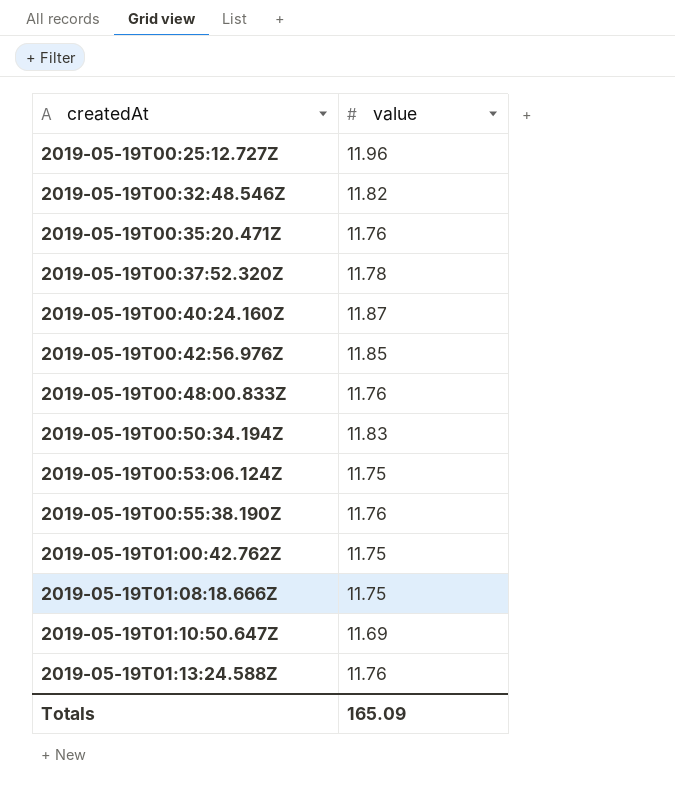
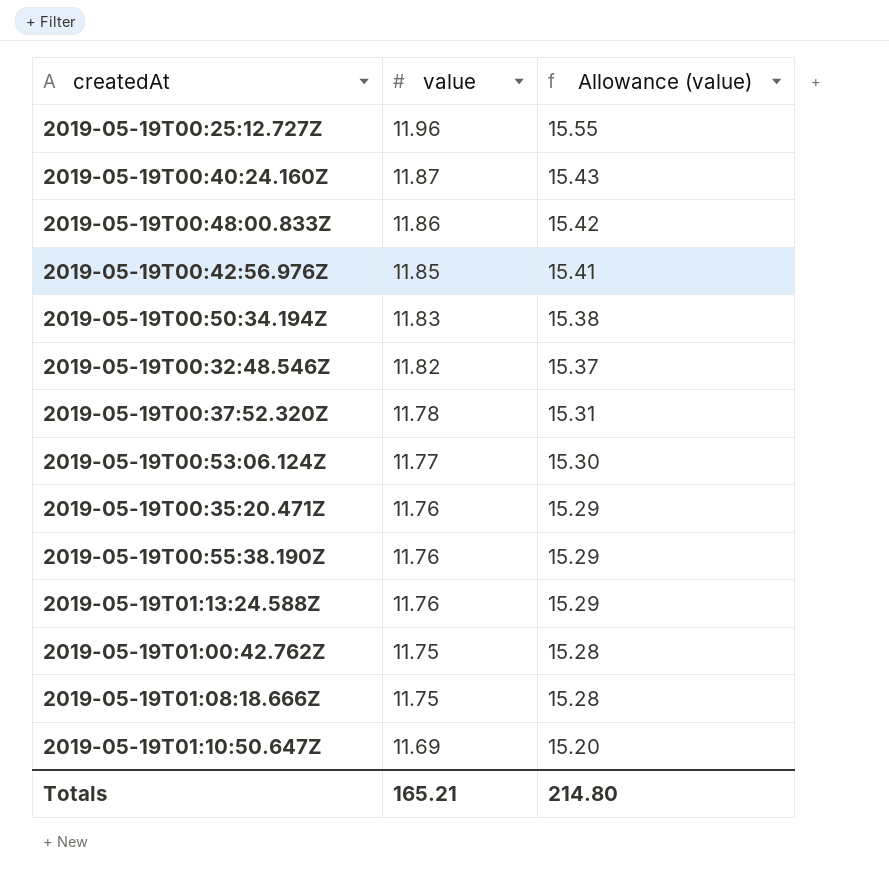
row order: createdAt ascending -> value descending
column Allowance (value) | formula: none -> [value] * 1.3
2019-05-19T00:48:00.833Z | value: 11.76 -> 11.86
2019-05-19T00:53:06.124Z | value: 11.75 -> 11.77
Totals | value: 165.09 -> 165.21

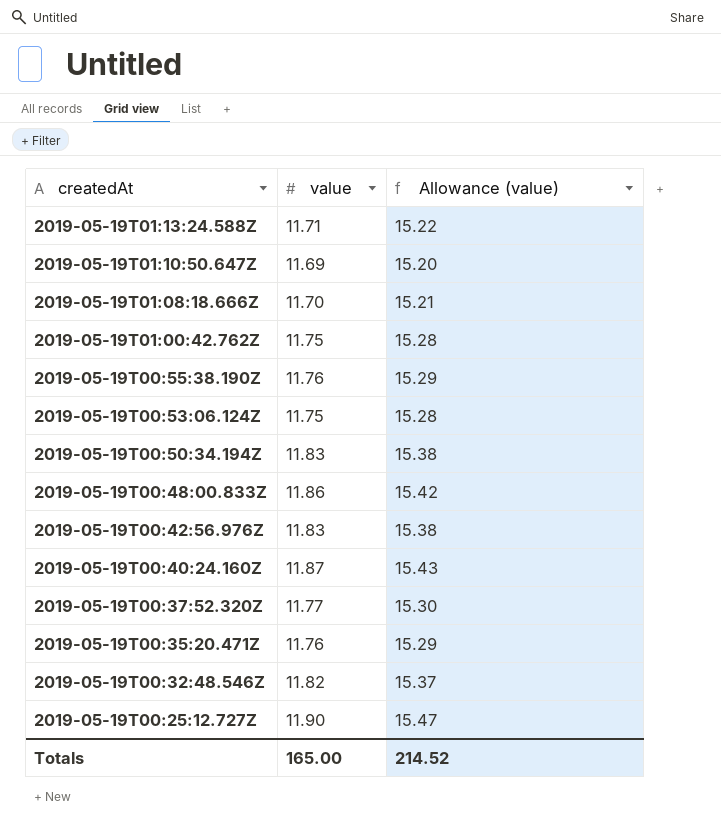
row order: value descending -> createdAt descending
2019-05-19T01:13:24.588Z | value: 11.76 -> 11.71
2019-05-19T01:13:24.588Z | Allowance (value): 15.29 -> 15.22
2019-05-19T01:08:18.666Z | value: 11.75 -> 11.70
2019-05-19T01:08:18.666Z | Allowance (value): 15.28 -> 15.21
2019-05-19T00:53:06.124Z | value: 11.77 -> 11.75
2019-05-19T00:53:06.124Z | Allowance (value): 15.30 -> 15.28
2019-05-19T00:42:56.976Z | value: 11.85 -> 11.83
2019-05-19T00:42:56.976Z | Allowance (value): 15.41 -> 15.38
2019-05-19T00:37:52.320Z | value: 11.78 -> 11.77
2019-05-19T00:37:52.320Z | Allowance (value): 15.31 -> 15.30
2019-05-19T00:25:12.727Z | value: 11.96 -> 11.90
2019-05-19T00:25:12.727Z | Allowance (value): 15.55 -> 15.47
Totals | value: 165.21 -> 165.00
Totals | Allowance (value): 214.80 -> 214.52

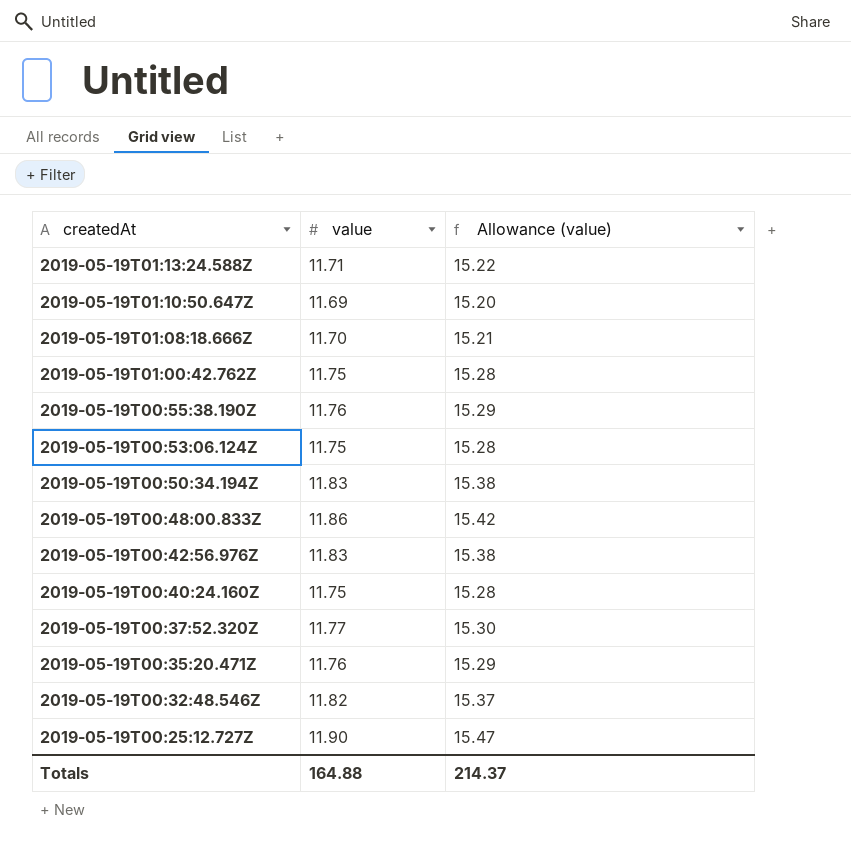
2019-05-19T00:40:24.160Z | value: 11.87 -> 11.75
2019-05-19T00:40:24.160Z | Allowance (value): 15.43 -> 15.28
Totals | value: 165.00 -> 164.88
Totals | Allowance (value): 214.52 -> 214.37

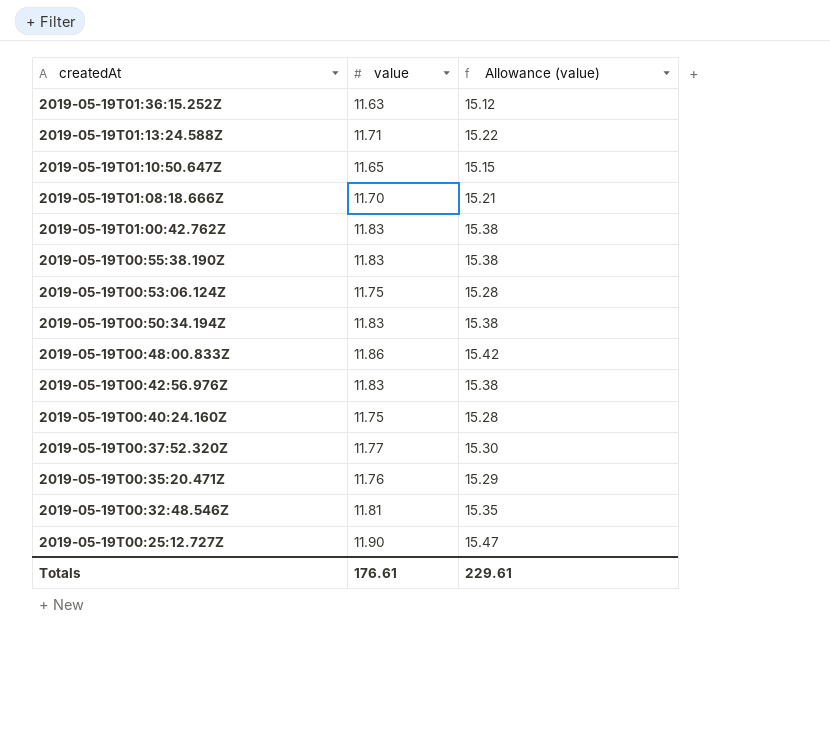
row 2019-05-19T01:36:15.252Z: none -> 11.63 | 15.12
2019-05-19T01:10:50.647Z | value: 11.69 -> 11.65
2019-05-19T01:10:50.647Z | Allowance (value): 15.20 -> 15.15
2019-05-19T01:00:42.762Z | value: 11.75 -> 11.83
2019-05-19T01:00:42.762Z | Allowance (value): 15.28 -> 15.38
2019-05-19T00:55:38.190Z | value: 11.76 -> 11.83
2019-05-19T00:55:38.190Z | Allowance (value): 15.29 -> 15.38
2019-05-19T00:32:48.546Z | value: 11.82 -> 11.81
2019-05-19T00:32:48.546Z | Allowance (value): 15.37 -> 15.35
Totals | value: 164.88 -> 176.61
Totals | Allowance (value): 214.37 -> 229.61

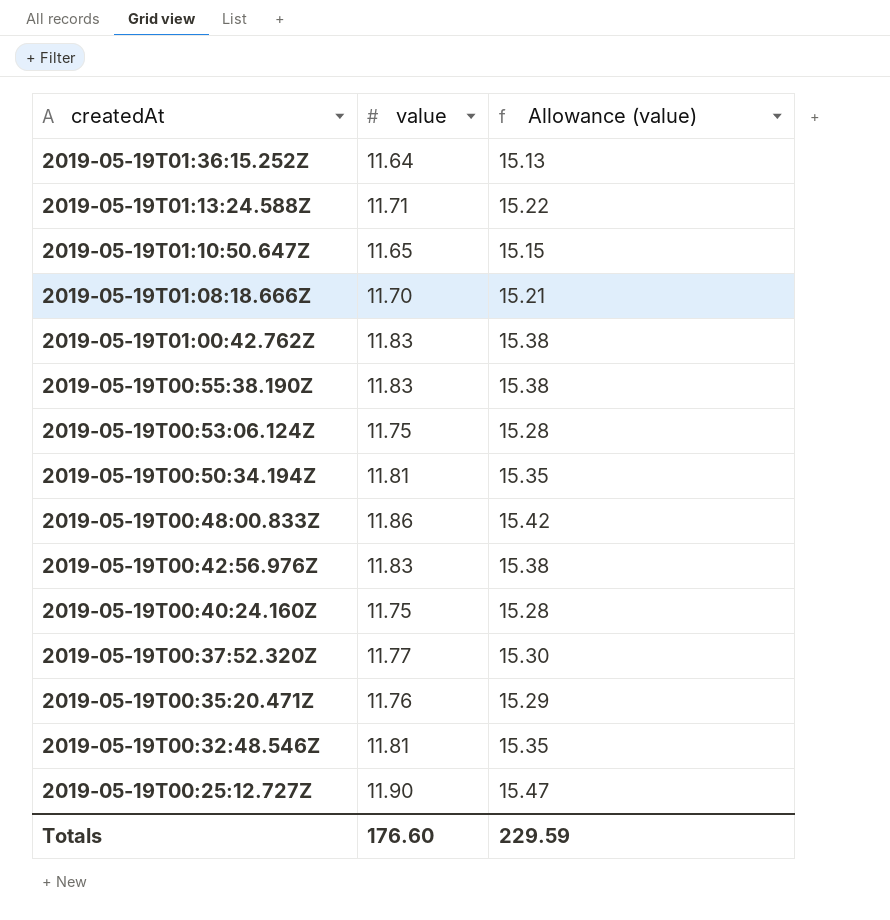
2019-05-19T01:36:15.252Z | value: 11.63 -> 11.64
2019-05-19T01:36:15.252Z | Allowance (value): 15.12 -> 15.13
2019-05-19T00:50:34.194Z | value: 11.83 -> 11.81
2019-05-19T00:50:34.194Z | Allowance (value): 15.38 -> 15.35
Totals | value: 176.61 -> 176.60
Totals | Allowance (value): 229.61 -> 229.59

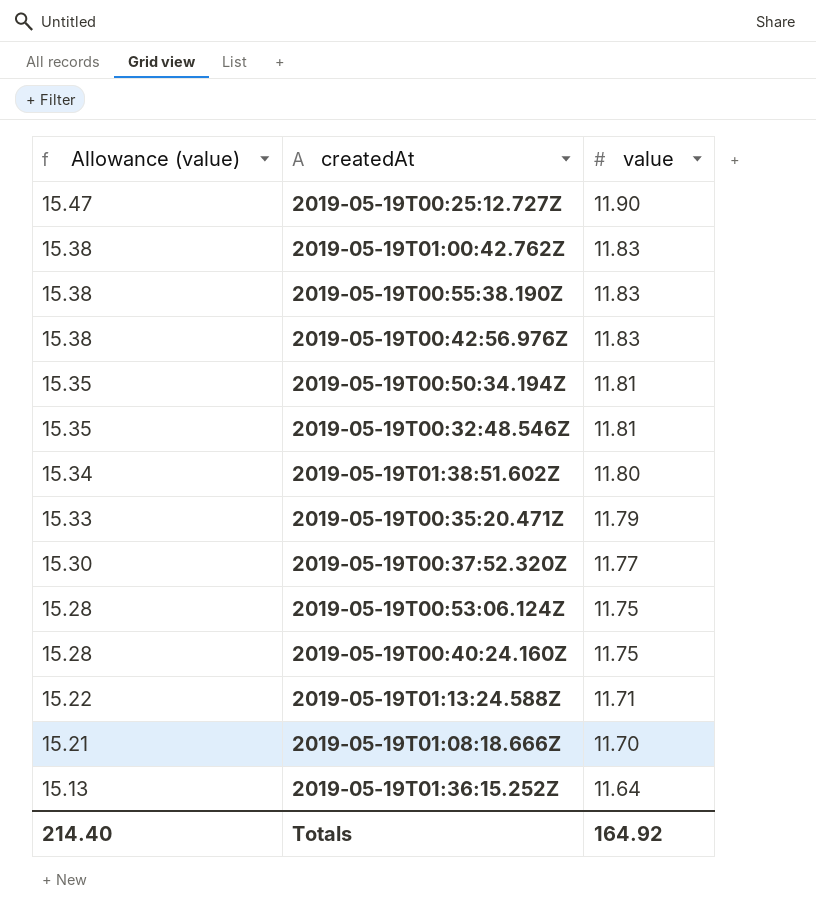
row order: createdAt descending -> Allowance (value) descending
column Allowance (value) | position: 3 -> 1
row 2019-05-19T01:10:50.647Z: 11.65 | 15.15 -> none
row 2019-05-19T00:48:00.833Z: 11.86 | 15.42 -> none
row 2019-05-19T01:38:51.602Z: none -> 15.34 | 11.80
2019-05-19T00:35:20.471Z | Allowance (value): 15.29 -> 15.33
2019-05-19T00:35:20.471Z | value: 11.76 -> 11.79
Totals | Allowance (value): 229.59 -> 214.40
Totals | value: 176.60 -> 164.92

